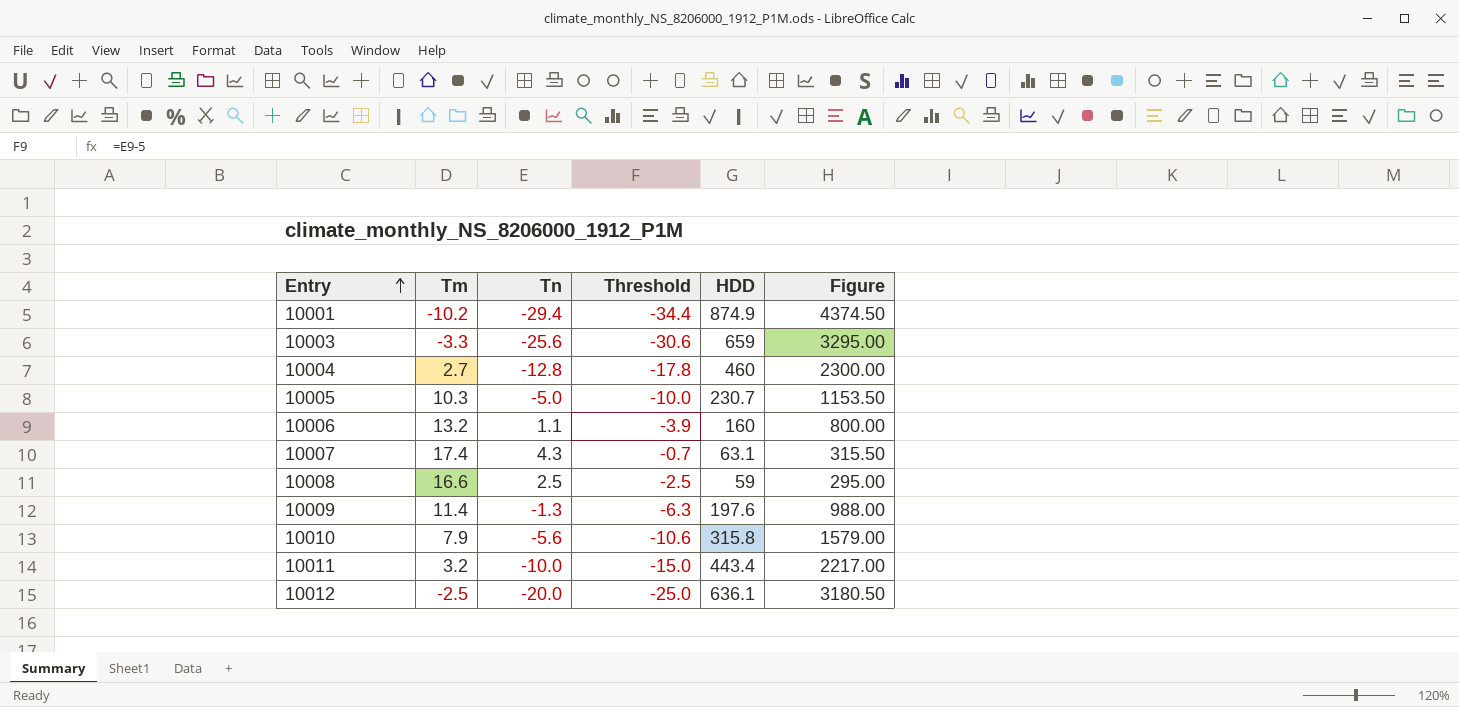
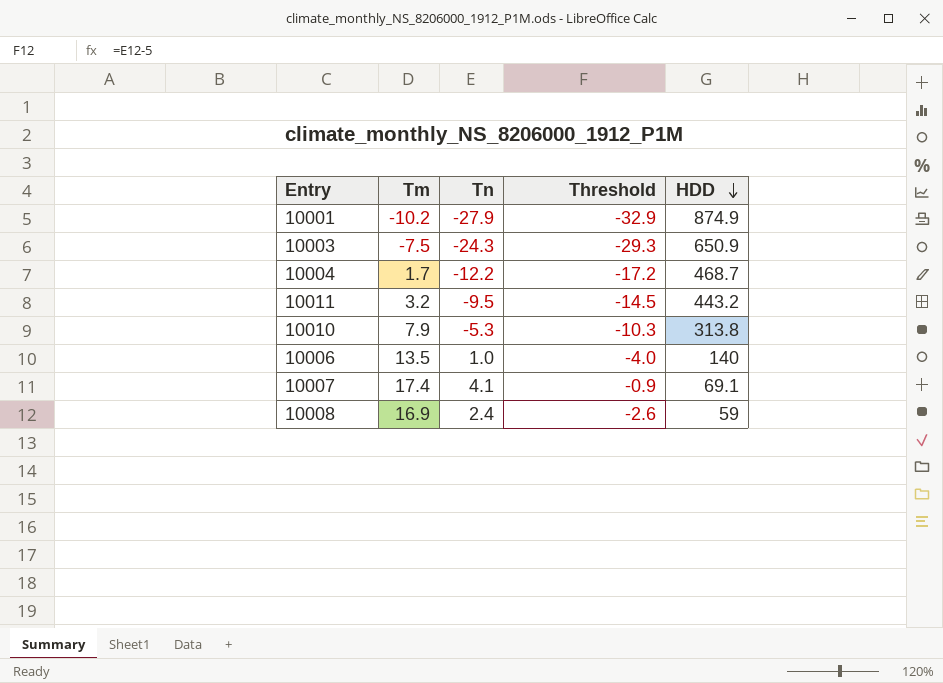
row order: Entry ascending -> HDD descending
column Figure | formula: [HDD] * 5 -> none
row 10005: 10.3 | -5.0 | -10.0 | 230.7 | 1153.50 -> none
row 10009: 11.4 | -1.3 | -6.3 | 197.6 | 988.00 -> none
row 10012: -2.5 | -20.0 | -25.0 | 636.1 | 3180.50 -> none
10001 | Tn: -29.4 -> -27.9
10001 | Threshold: -34.4 -> -32.9
10003 | Tm: -3.3 -> -7.5
10003 | Tn: -25.6 -> -24.3
10003 | Threshold: -30.6 -> -29.3
10003 | HDD: 659 -> 650.9
10004 | Tm: 2.7 -> 1.7
10004 | Tn: -12.8 -> -12.2
10004 | Threshold: -17.8 -> -17.2
10004 | HDD: 460 -> 468.7
10011 | Tn: -10.0 -> -9.5
10011 | Threshold: -15.0 -> -14.5
10011 | HDD: 443.4 -> 443.2
10010 | Tn: -5.6 -> -5.3
10010 | Threshold: -10.6 -> -10.3
10010 | HDD: 315.8 -> 313.8
10006 | Tm: 13.2 -> 13.5
10006 | Tn: 1.1 -> 1.0
10006 | Threshold: -3.9 -> -4.0
10006 | HDD: 160 -> 140
10007 | Tn: 4.3 -> 4.1
10007 | Threshold: -0.7 -> -0.9
10007 | HDD: 63.1 -> 69.1
10008 | Tm: 16.6 -> 16.9
10008 | Tn: 2.5 -> 2.4
10008 | Threshold: -2.5 -> -2.6

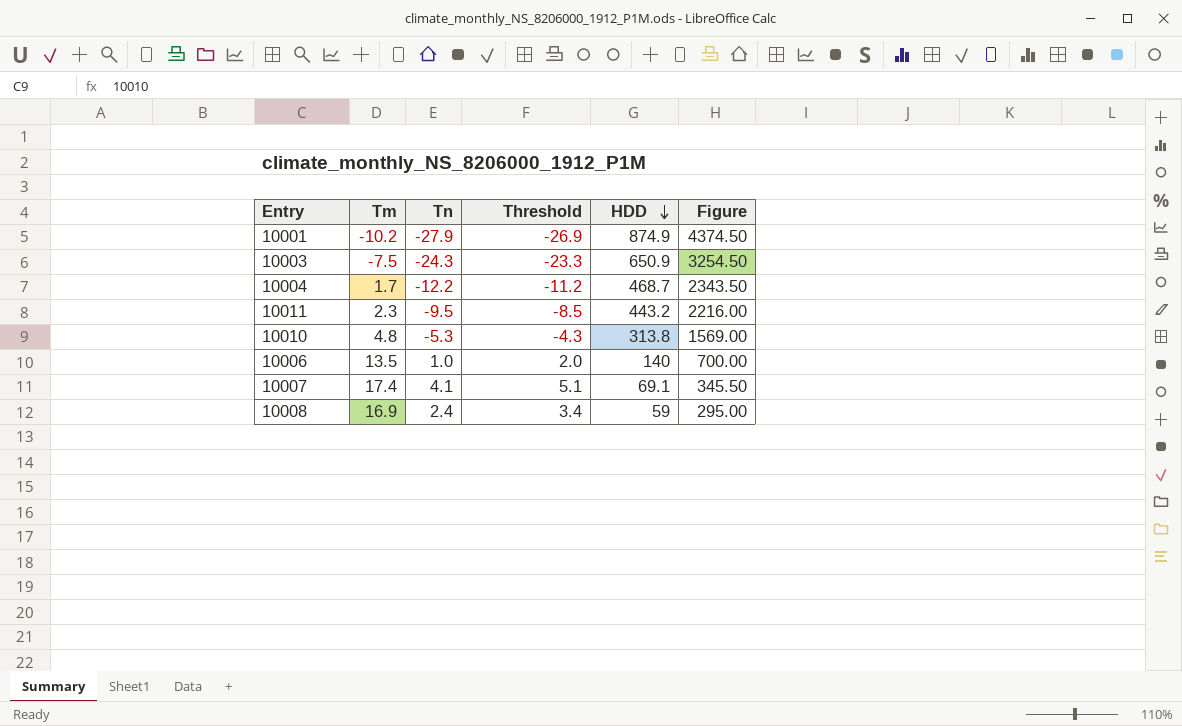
column Threshold | formula: [Tn] - 5 -> [Tn] + 1
column Figure | formula: none -> [HDD] * 5
10011 | Tm: 3.2 -> 2.3
10010 | Tm: 7.9 -> 4.8

